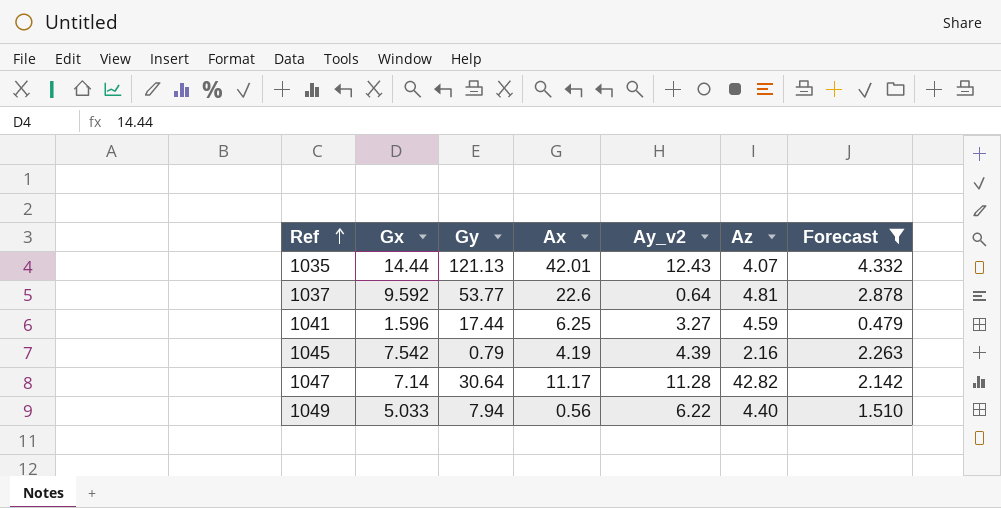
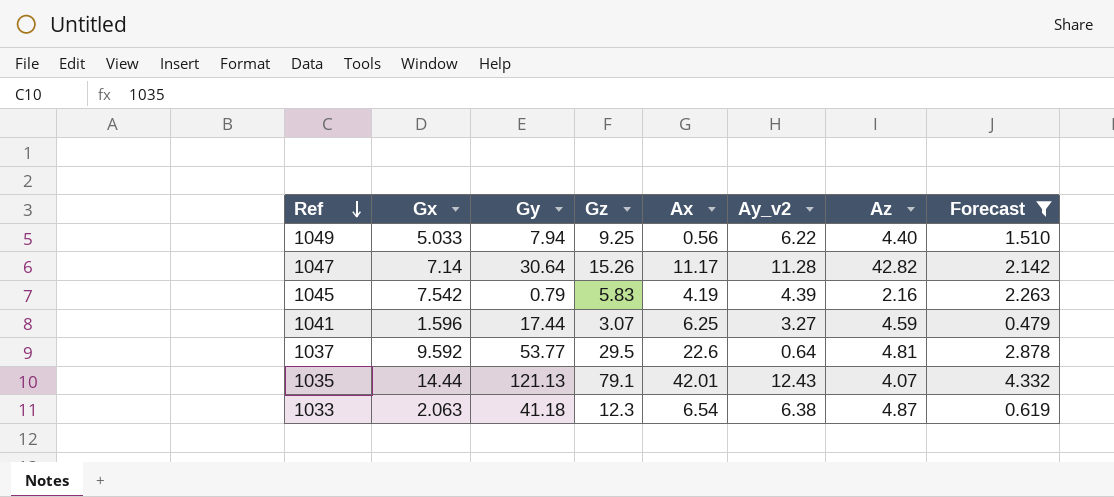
row order: Ref ascending -> Ref descending
column Gz | position: none -> 4
row 1033: none -> 2.063 | 41.18 | 12.3 | 6.54 | 6.38 | 4.87 | 0.619

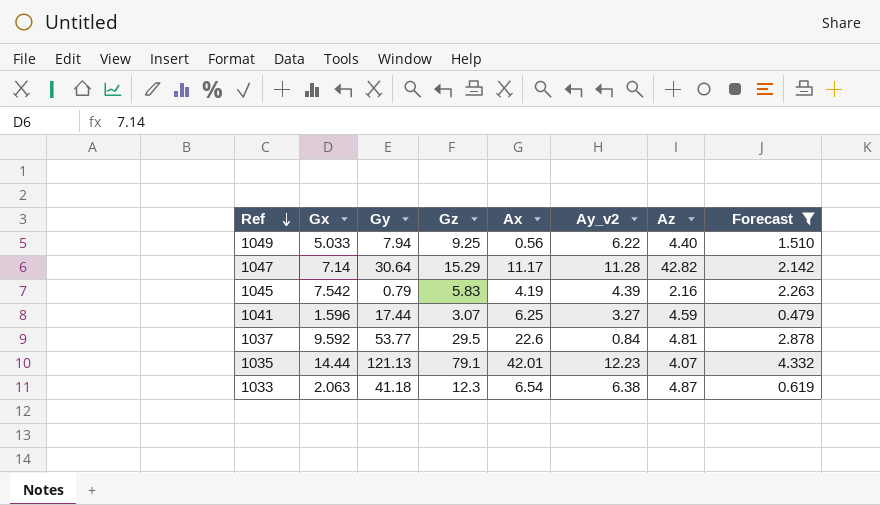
1047 | Gz: 15.26 -> 15.29
1037 | Ay_v2: 0.64 -> 0.84
1035 | Ay_v2: 12.43 -> 12.23

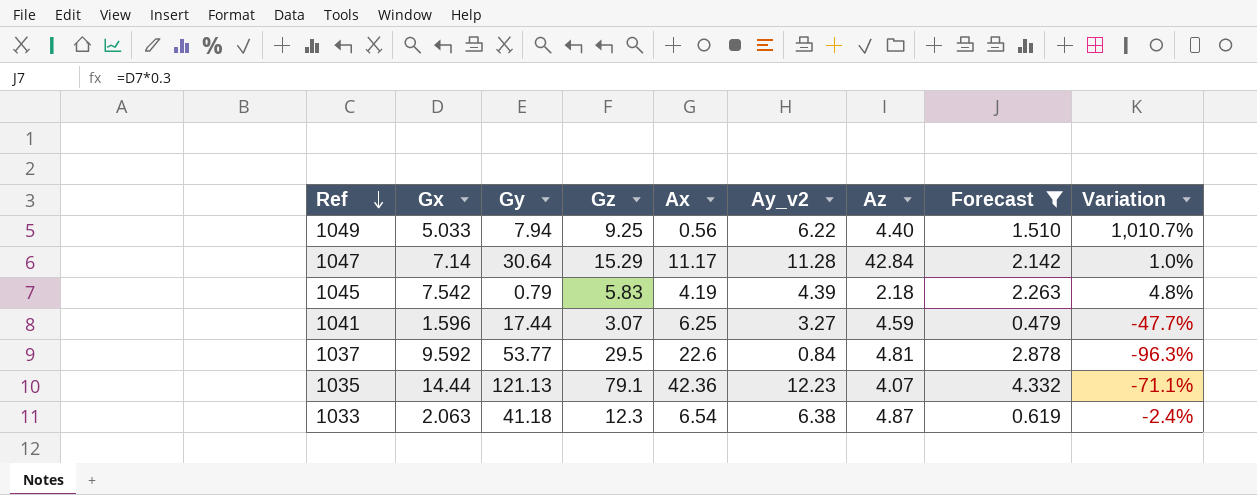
column Variation | formula: none -> ([Ay_v2] - [Ax]) / [Ax]
1047 | Az: 42.82 -> 42.84
1045 | Az: 2.16 -> 2.18
1035 | Ax: 42.01 -> 42.36

